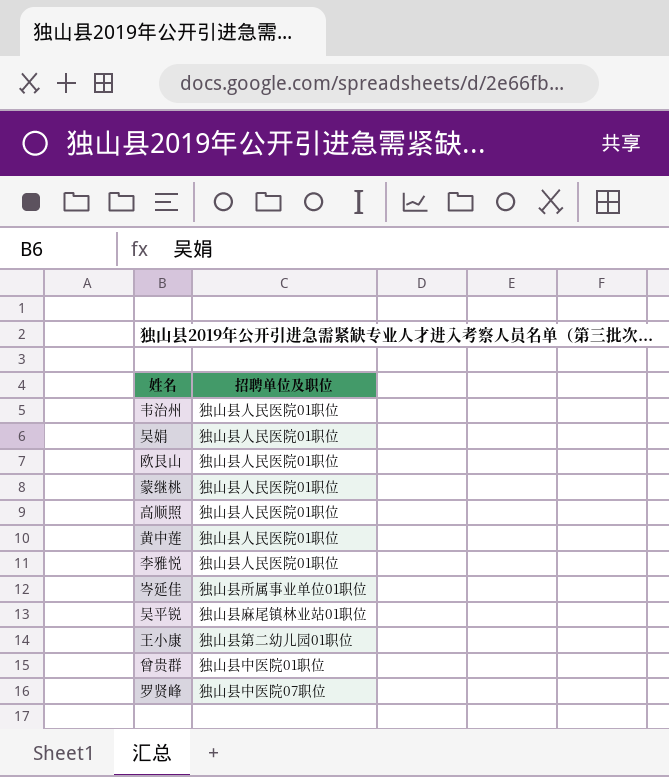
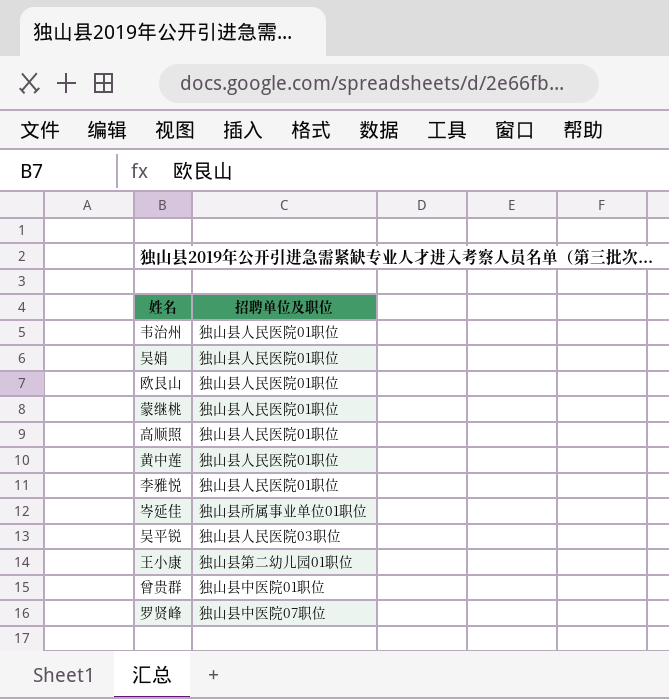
吴平锐 | 招聘单位及职位: 独山县麻尾镇林业站01职位 -> 独山县人民医院03职位

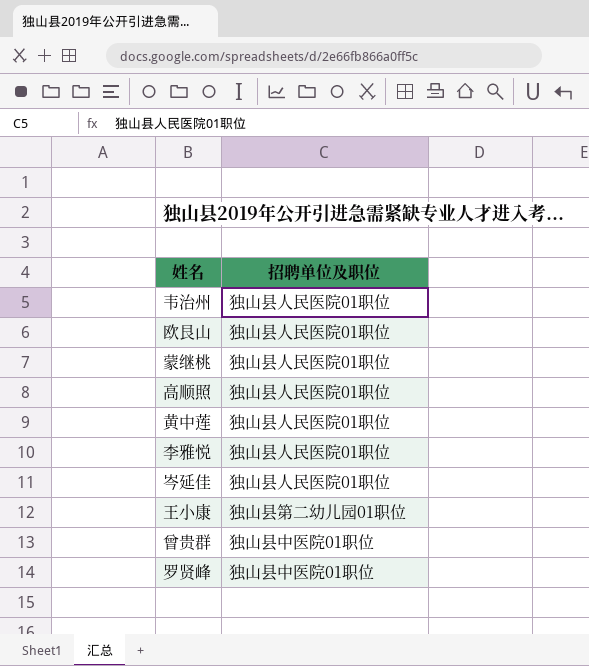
row 吴娟: 独山县人民医院01职位 -> none
row 吴平锐: 独山县人民医院03职位 -> none
岑延佳 | 招聘单位及职位: 独山县所属事业单位01职位 -> 独山县人民医院01职位
罗贤峰 | 招聘单位及职位: 独山县中医院07职位 -> 独山县中医院01职位

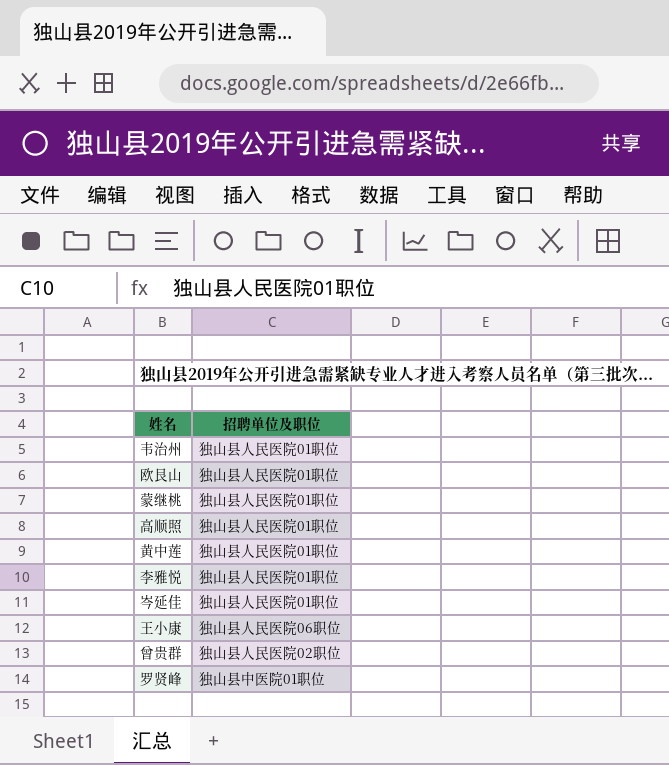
王小康 | 招聘单位及职位: 独山县第二幼儿园01职位 -> 独山县人民医院06职位
曾贵群 | 招聘单位及职位: 独山县中医院01职位 -> 独山县人民医院02职位

